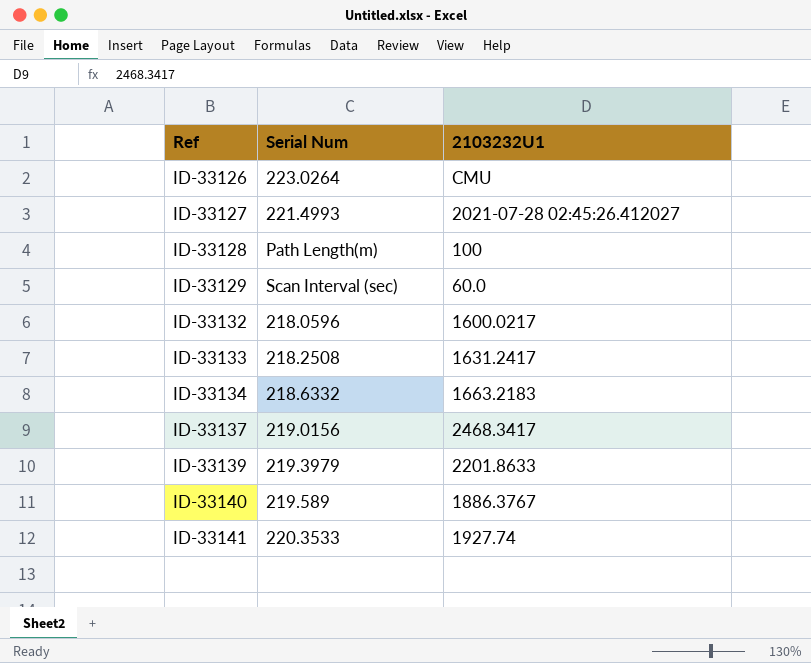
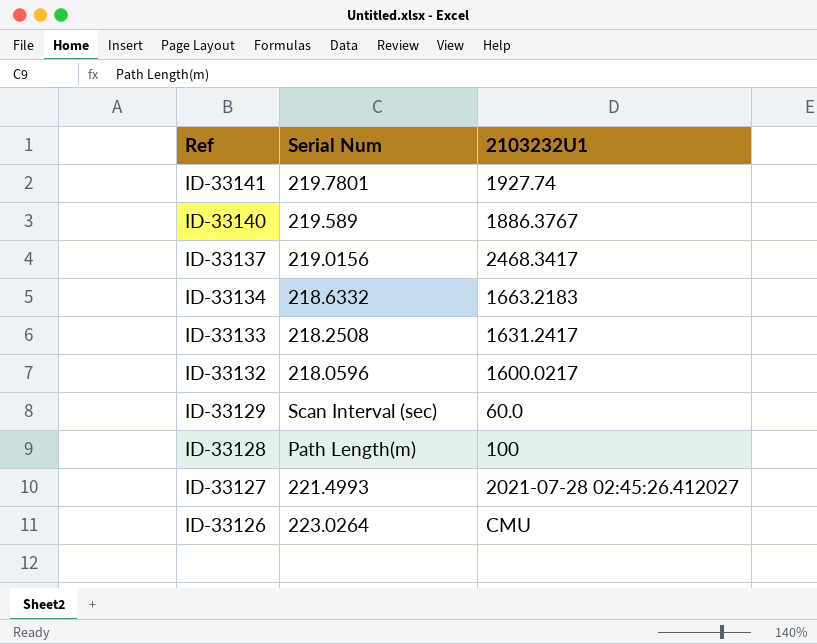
row order: Ref ascending -> Ref descending
row ID-33139: 219.3979 | 2201.8633 -> none
ID-33141 | Serial Num: 220.3533 -> 219.7801

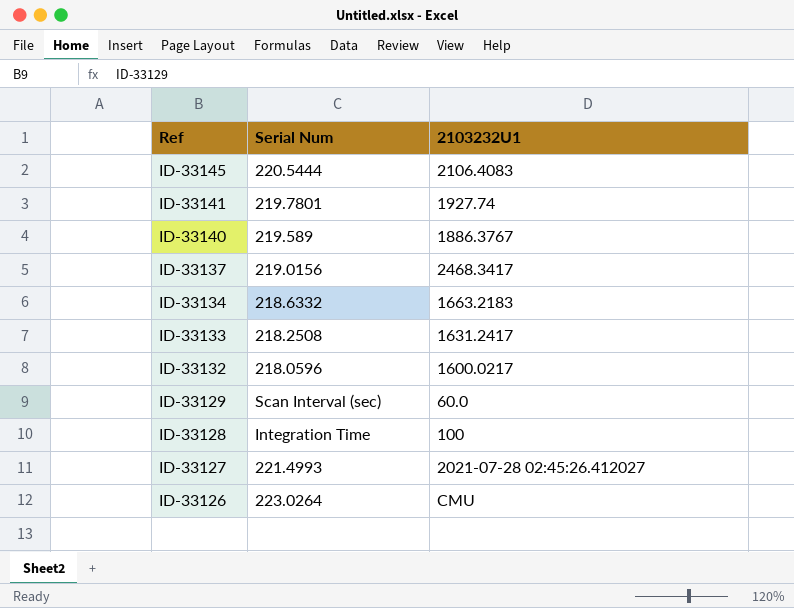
row ID-33145: none -> 220.5444 | 2106.4083
ID-33128 | Serial Num: Path Length(m) -> Integration Time

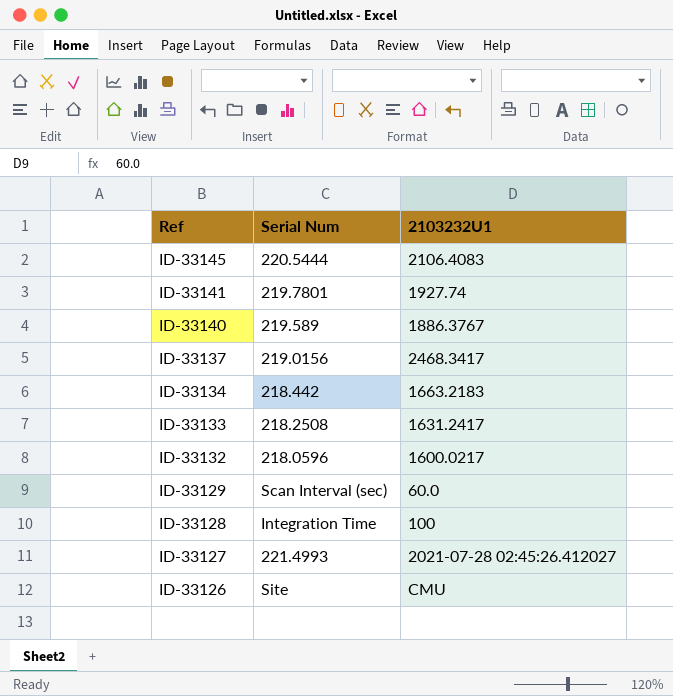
ID-33134 | Serial Num: 218.6332 -> 218.442
ID-33126 | Serial Num: 223.0264 -> Site

